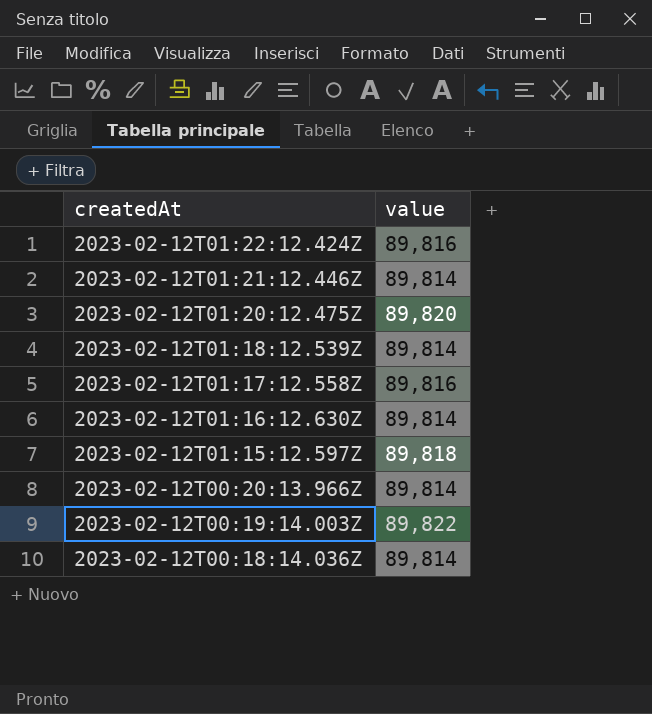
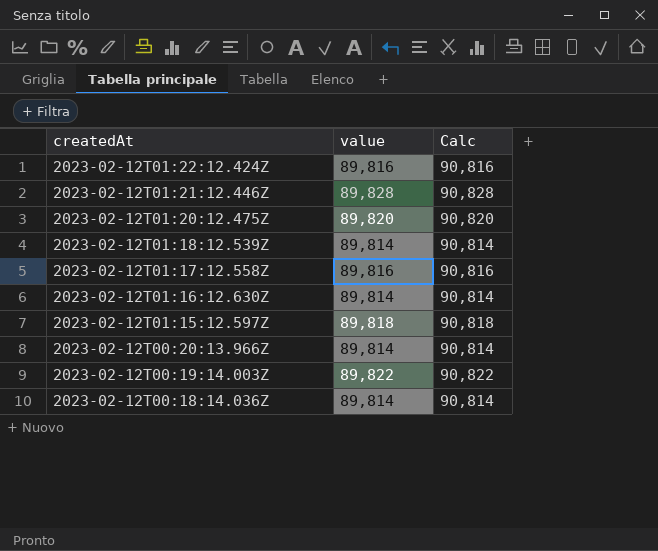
column Calc | formula: none -> [value] + 1000
2023-02-12T01:21:12.446Z | value: 89,814 -> 89,828

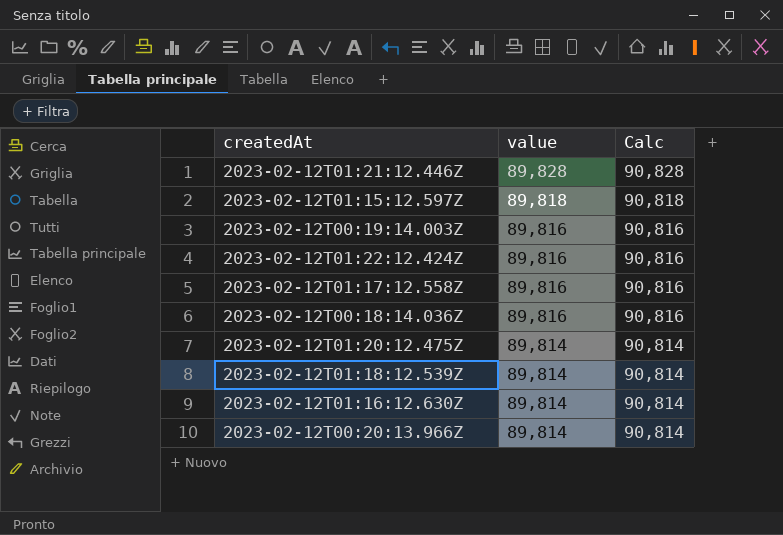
row order: createdAt descending -> value descending
2023-02-12T00:19:14.003Z | value: 89,822 -> 89,816
2023-02-12T00:19:14.003Z | Calc: 90,822 -> 90,816
2023-02-12T00:18:14.036Z | value: 89,814 -> 89,816
2023-02-12T00:18:14.036Z | Calc: 90,814 -> 90,816
2023-02-12T01:20:12.475Z | value: 89,820 -> 89,814
2023-02-12T01:20:12.475Z | Calc: 90,820 -> 90,814

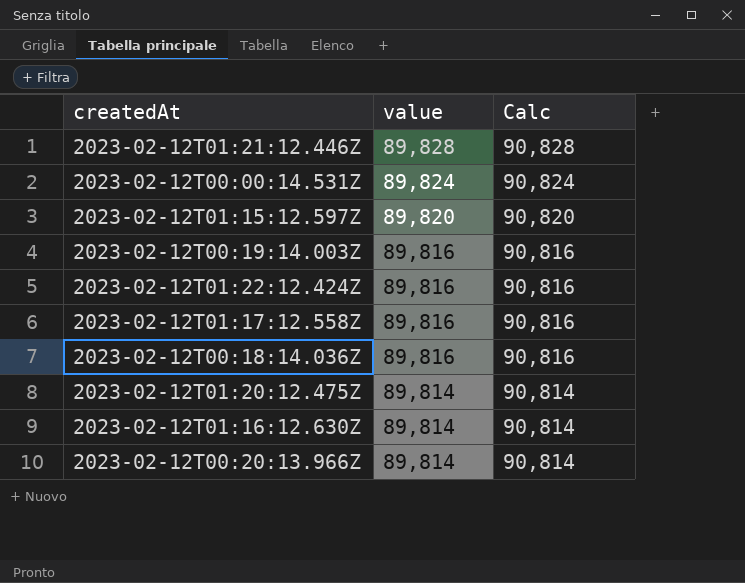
row 2023-02-12T01:18:12.539Z: 89,814 | 90,814 -> none
row 2023-02-12T00:00:14.531Z: none -> 89,824 | 90,824
2023-02-12T01:15:12.597Z | value: 89,818 -> 89,820
2023-02-12T01:15:12.597Z | Calc: 90,818 -> 90,820

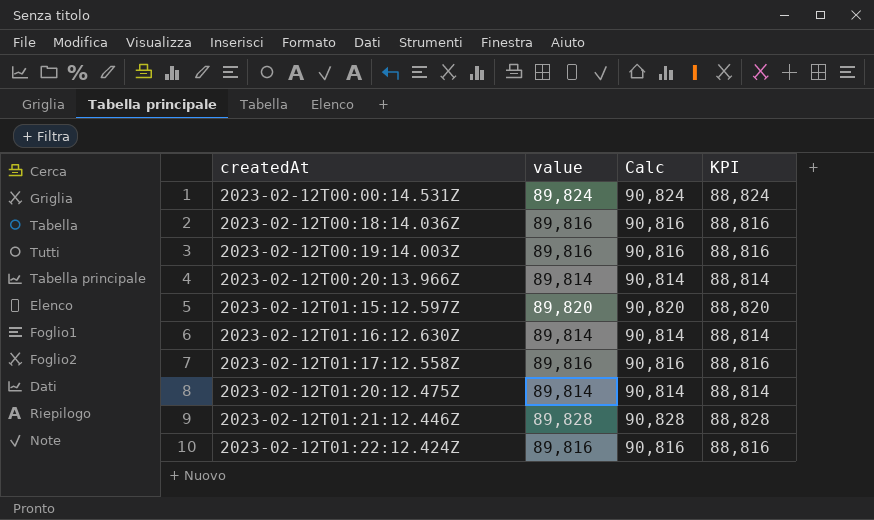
row order: value descending -> createdAt ascending
column KPI | formula: none -> [value] - 1000

